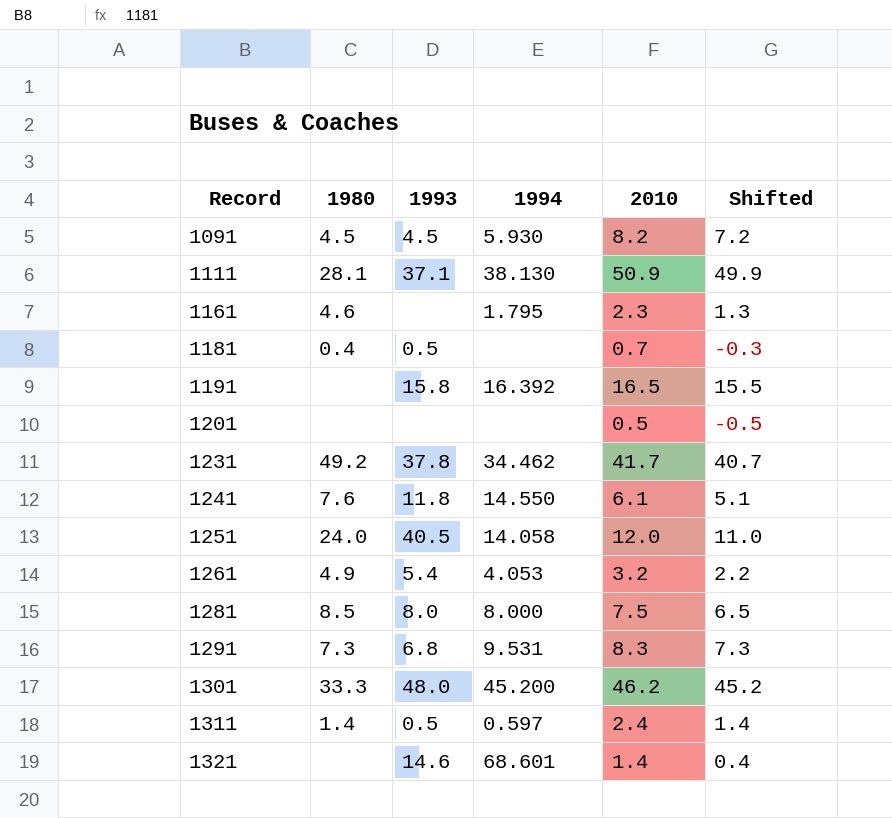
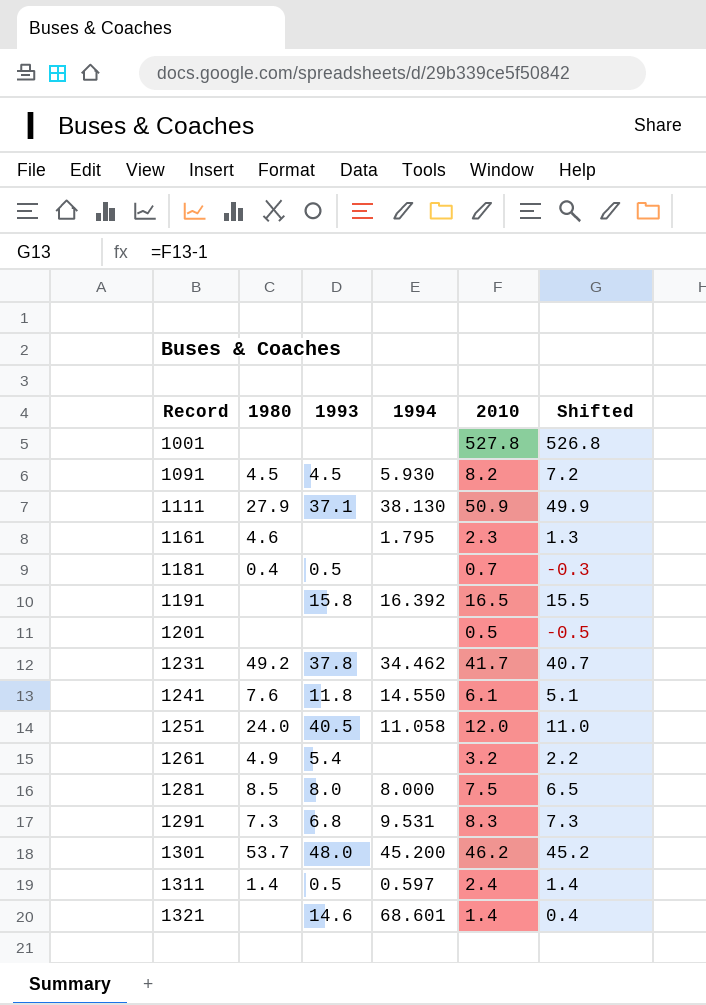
row 1001: none -> none | none | none | 527.8 | 526.8
1111 | 1980: 28.1 -> 27.9
1251 | 1994: 14.058 -> 11.058
1261 | 1994: 4.053 -> none
1301 | 1980: 33.3 -> 53.7

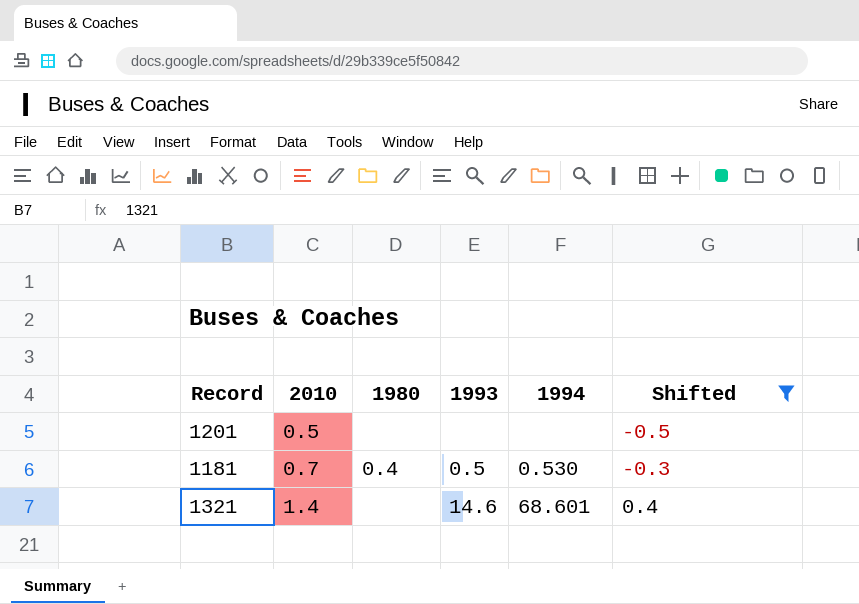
filter: none -> Shifted <= 0.4
row order: Record ascending -> 2010 ascending
column 2010 | position: 5 -> 2
1181 | 1994: none -> 0.530

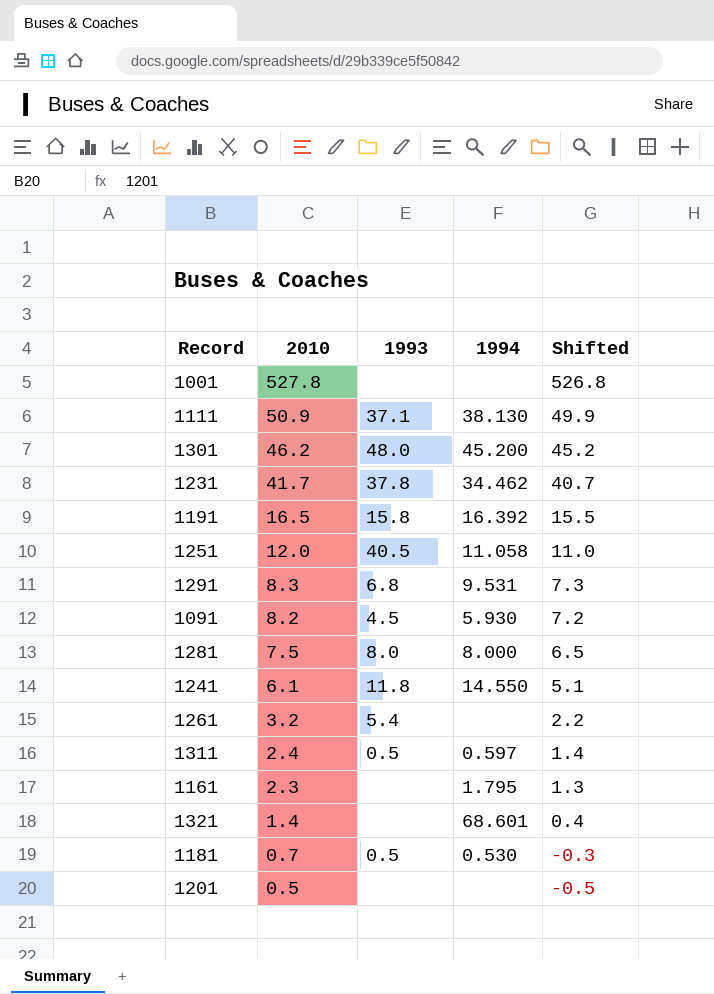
filter: Shifted <= 0.4 -> none
row order: 2010 ascending -> 2010 descending
column 1980 | position: 3 -> none
1321 | 1993: 14.6 -> none

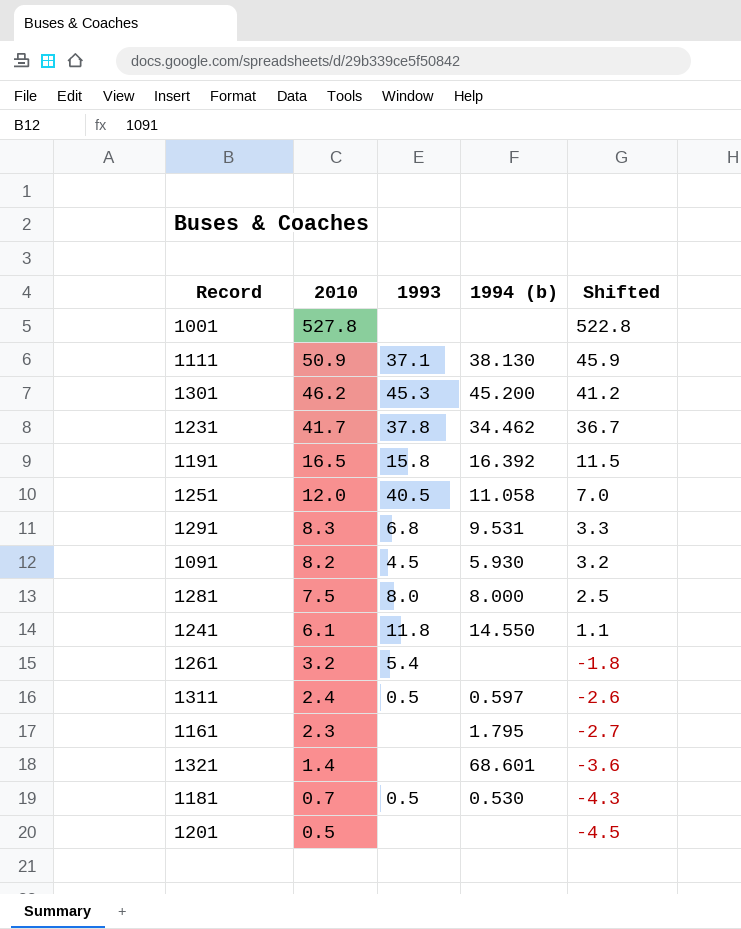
column name: 1994 -> 1994 (b)
column Shifted | formula: [2010] - 1 -> [2010] - 5
1301 | 1993: 48.0 -> 45.3

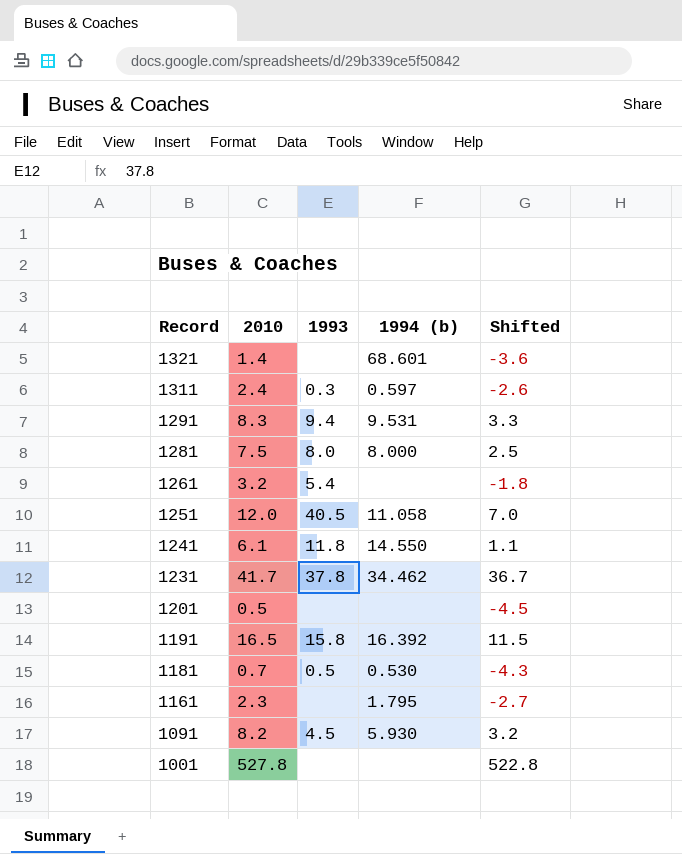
row order: 2010 descending -> Record descending
row 1111: 50.9 | 37.1 | 38.130 | 45.9 -> none
row 1301: 46.2 | 45.3 | 45.200 | 41.2 -> none
1311 | 1993: 0.5 -> 0.3
1291 | 1993: 6.8 -> 9.4

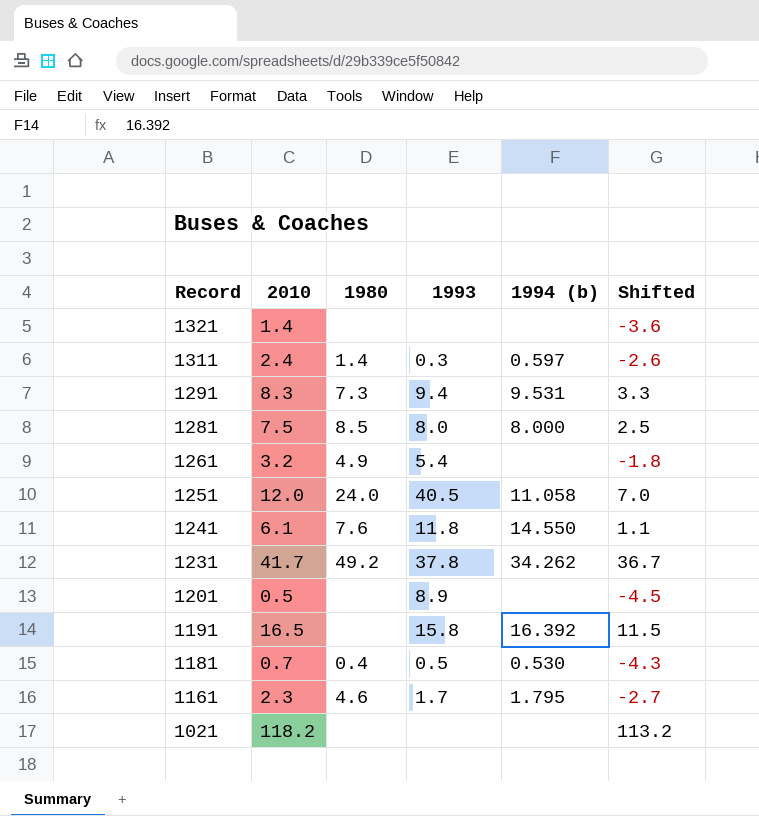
column 1980 | position: none -> 3
row 1091: 8.2 | 4.5 | 5.930 | 3.2 -> none
row 1001: 527.8 | none | none | 522.8 -> none
1321 | 1994 (b): 68.601 -> none
1231 | 1994 (b): 34.462 -> 34.262
1201 | 1993: none -> 8.9
1161 | 1993: none -> 1.7
row 1021: none -> 118.2 | none | none | none | 113.2

